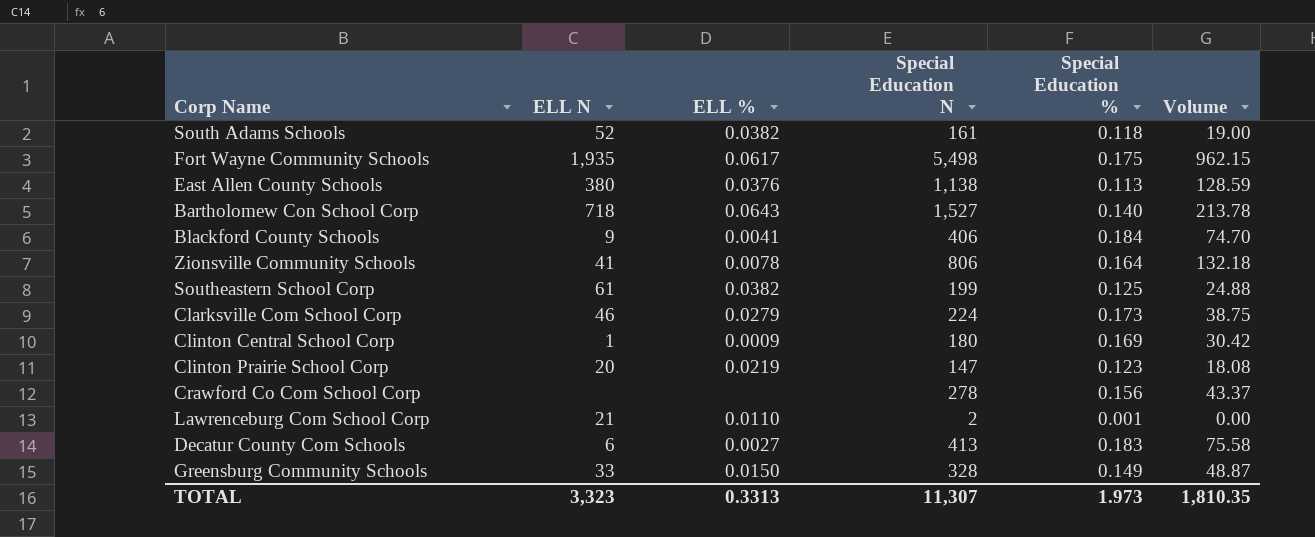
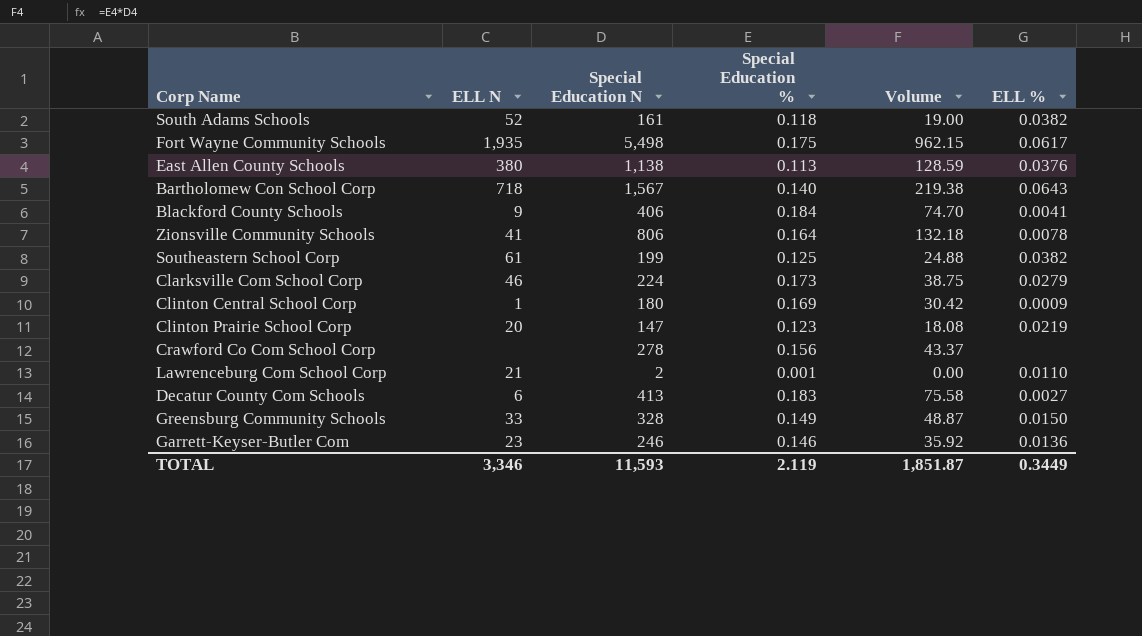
column ELL % | position: 3 -> 6
Bartholomew Con School Corp | Special Education N: 1,527 -> 1,567
Bartholomew Con School Corp | Volume: 213.78 -> 219.38
row Garrett-Keyser-Butler Com: none -> 23 | 246 | 0.146 | 35.92 | 0.0136
TOTAL | ELL N: 3,323 -> 3,346
TOTAL | Special Education N: 11,307 -> 11,593
TOTAL | Special Education %: 1.973 -> 2.119
TOTAL | Volume: 1,810.35 -> 1,851.87
TOTAL | ELL %: 0.3313 -> 0.3449

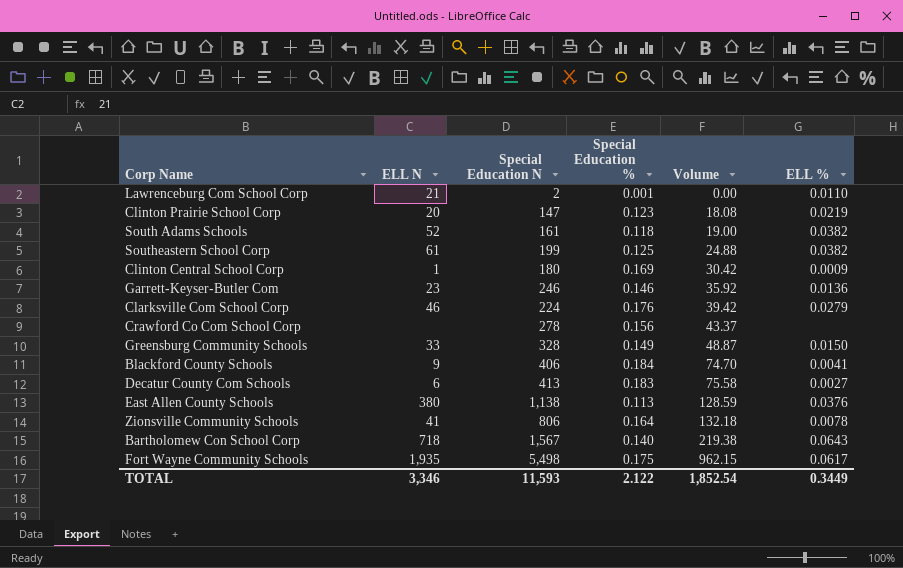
row order: none -> Volume ascending
Clarksville Com School Corp | Special Education %: 0.173 -> 0.176
Clarksville Com School Corp | Volume: 38.75 -> 39.42
TOTAL | Special Education %: 2.119 -> 2.122
TOTAL | Volume: 1,851.87 -> 1,852.54

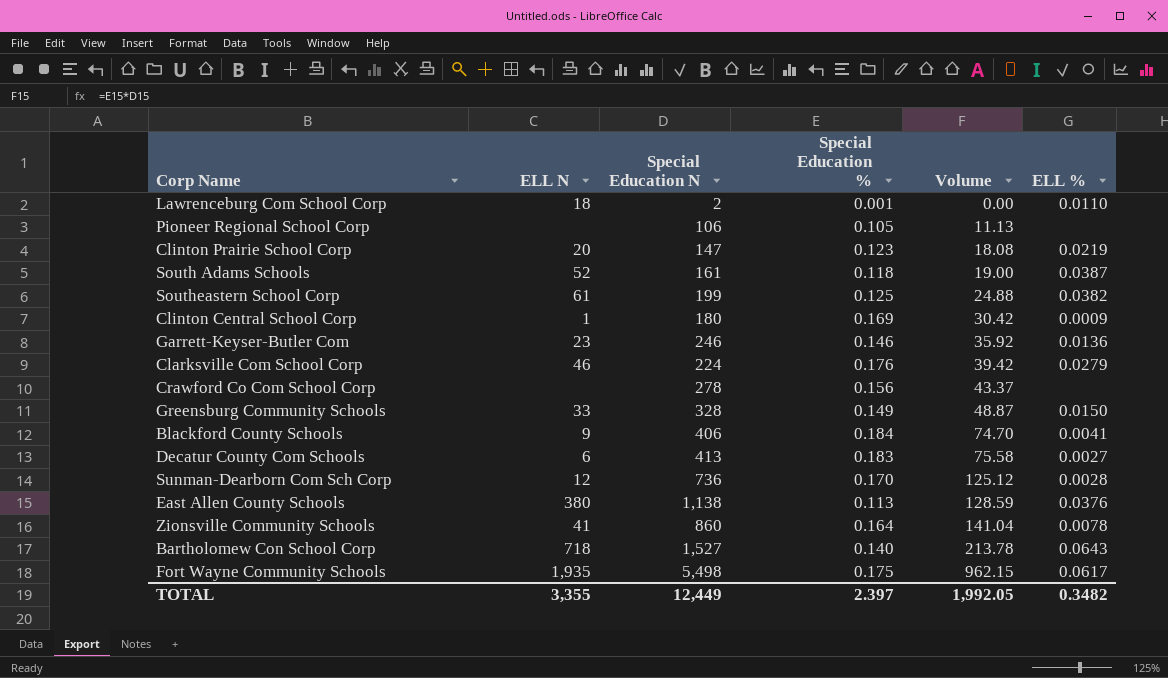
Lawrenceburg Com School Corp | ELL N: 21 -> 18
row Pioneer Regional School Corp: none -> none | 106 | 0.105 | 11.13 | none
South Adams Schools | ELL %: 0.0382 -> 0.0387
row Sunman-Dearborn Com Sch Corp: none -> 12 | 736 | 0.170 | 125.12 | 0.0028
Zionsville Community Schools | Special Education N: 806 -> 860
Zionsville Community Schools | Volume: 132.18 -> 141.04
Bartholomew Con School Corp | Special Education N: 1,567 -> 1,527
Bartholomew Con School Corp | Volume: 219.38 -> 213.78
TOTAL | ELL N: 3,346 -> 3,355
TOTAL | Special Education N: 11,593 -> 12,449
TOTAL | Special Education %: 2.122 -> 2.397
TOTAL | Volume: 1,852.54 -> 1,992.05
TOTAL | ELL %: 0.3449 -> 0.3482

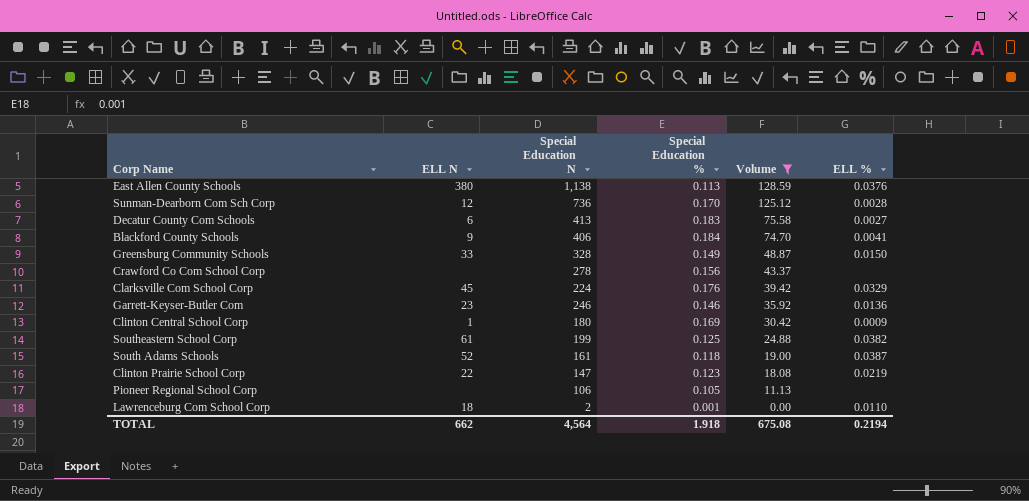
filter: none -> Volume <= 128.59
row order: Volume ascending -> Volume descending
Clarksville Com School Corp | ELL N: 46 -> 45
Clarksville Com School Corp | ELL %: 0.0279 -> 0.0329
Clinton Prairie School Corp | ELL N: 20 -> 22
TOTAL | ELL N: 3,355 -> 662
TOTAL | Special Education N: 12,449 -> 4,564
TOTAL | Special Education %: 2.397 -> 1.918
TOTAL | Volume: 1,992.05 -> 675.08
TOTAL | ELL %: 0.3482 -> 0.2194

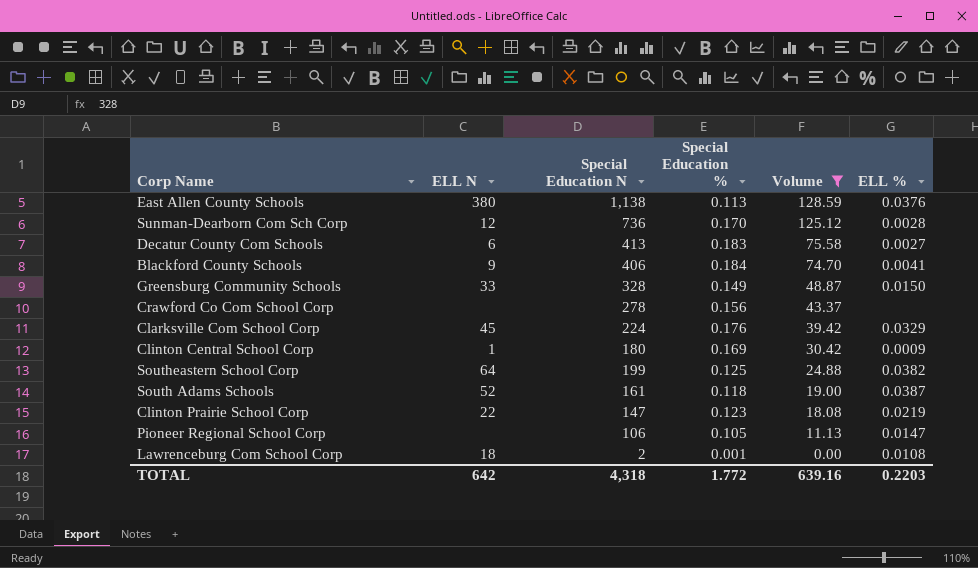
row Garrett-Keyser-Butler Com: 23 | 246 | 0.146 | 35.92 | 0.0136 -> none
Southeastern School Corp | ELL N: 61 -> 64
Pioneer Regional School Corp | ELL %: none -> 0.0147
Lawrenceburg Com School Corp | ELL %: 0.0110 -> 0.0108
TOTAL | ELL N: 662 -> 642
TOTAL | Special Education N: 4,564 -> 4,318
TOTAL | Special Education %: 1.918 -> 1.772
TOTAL | Volume: 675.08 -> 639.16
TOTAL | ELL %: 0.2194 -> 0.2203

